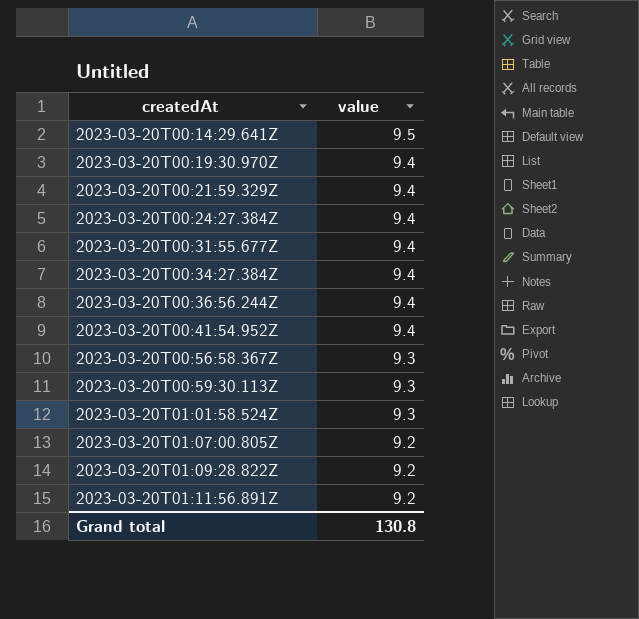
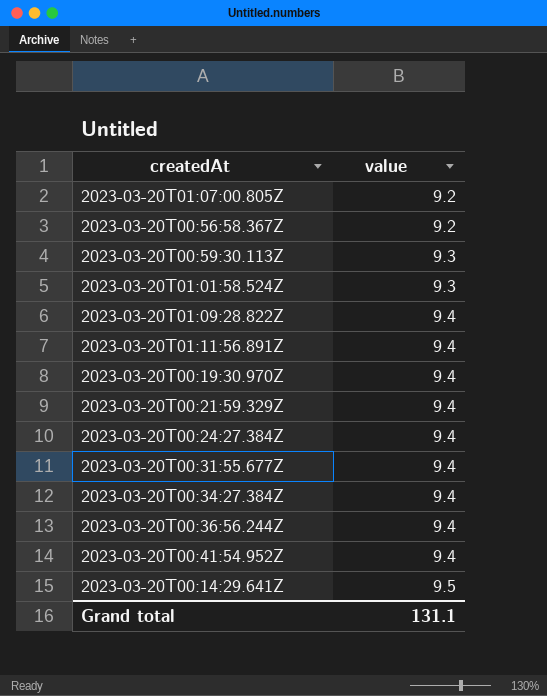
row order: createdAt ascending -> value ascending
2023-03-20T00:56:58.367Z | value: 9.3 -> 9.2
2023-03-20T01:09:28.822Z | value: 9.2 -> 9.4
2023-03-20T01:11:56.891Z | value: 9.2 -> 9.4
Grand total | value: 130.8 -> 131.1

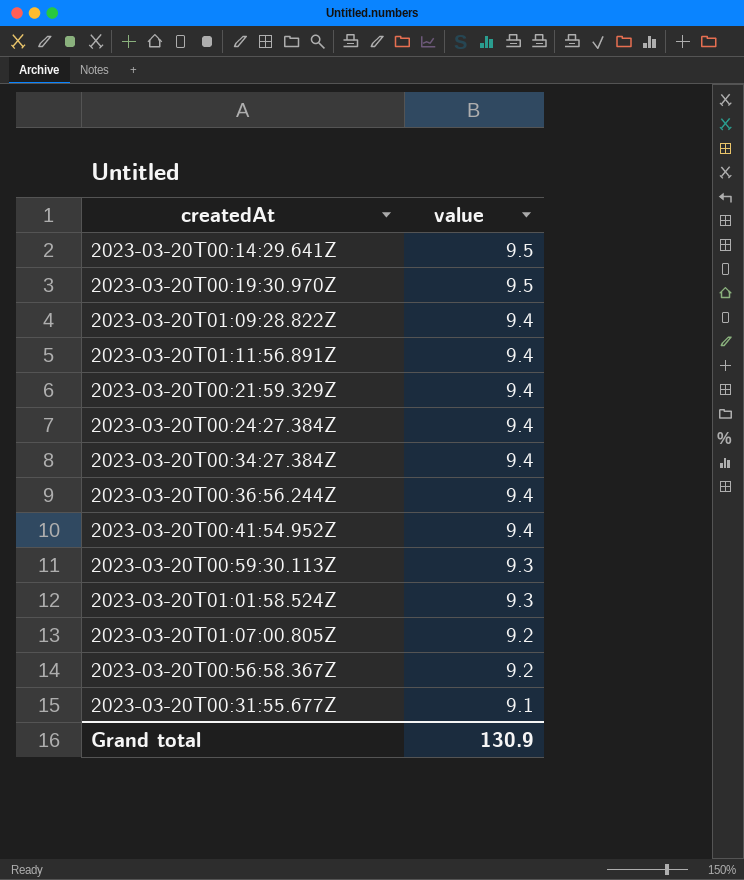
row order: value ascending -> value descending
2023-03-20T00:19:30.970Z | value: 9.4 -> 9.5
2023-03-20T00:31:55.677Z | value: 9.4 -> 9.1
Grand total | value: 131.1 -> 130.9

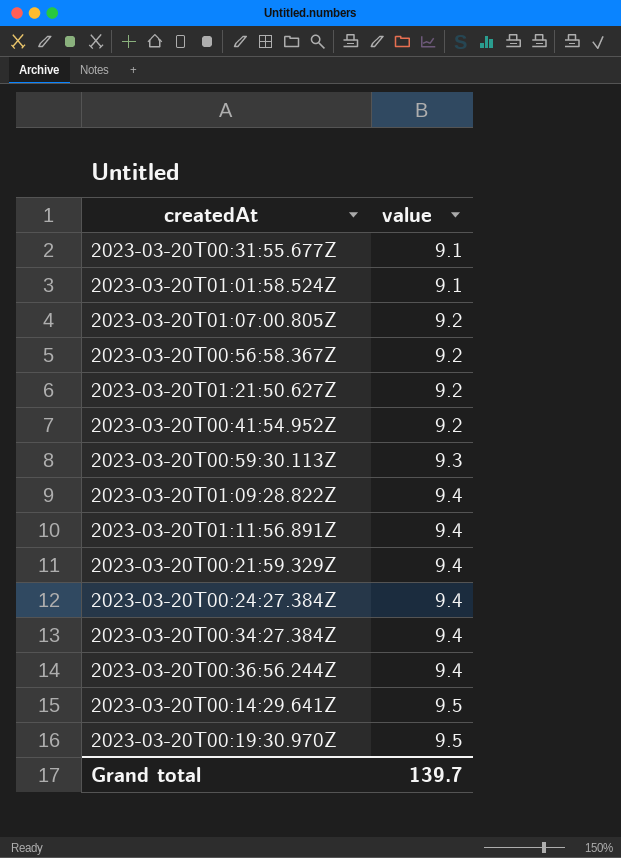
row order: value descending -> value ascending
2023-03-20T01:01:58.524Z | value: 9.3 -> 9.1
row 2023-03-20T01:21:50.627Z: none -> 9.2
2023-03-20T00:41:54.952Z | value: 9.4 -> 9.2
Grand total | value: 130.9 -> 139.7

